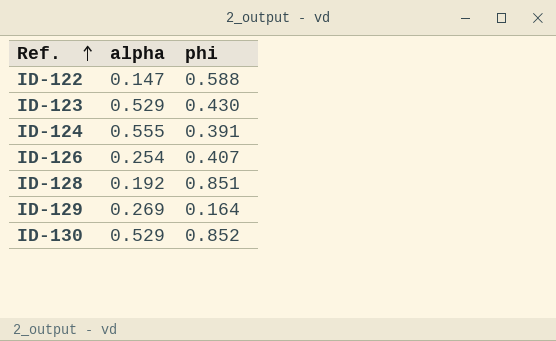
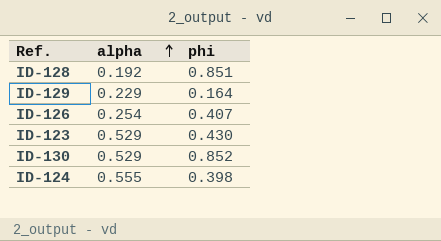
row order: Ref. ascending -> alpha ascending
row ID-122: 0.147 | 0.588 -> none
ID-129 | alpha: 0.269 -> 0.229
ID-124 | phi: 0.391 -> 0.398

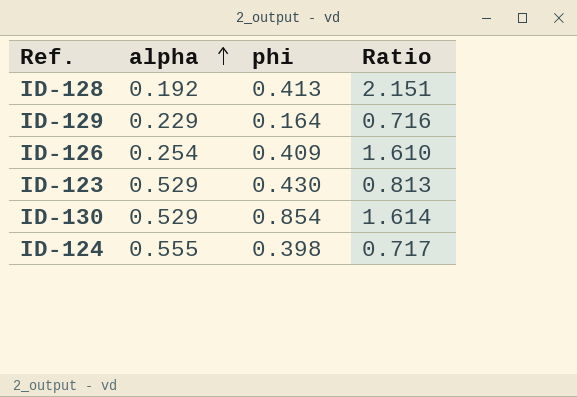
column Ratio | formula: none -> [phi] / [alpha]
ID-128 | phi: 0.851 -> 0.413
ID-126 | phi: 0.407 -> 0.409
ID-130 | phi: 0.852 -> 0.854

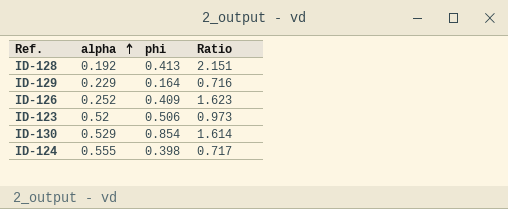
ID-126 | alpha: 0.254 -> 0.252
ID-126 | Ratio: 1.610 -> 1.623
ID-123 | alpha: 0.529 -> 0.52
ID-123 | phi: 0.430 -> 0.506
ID-123 | Ratio: 0.813 -> 0.973

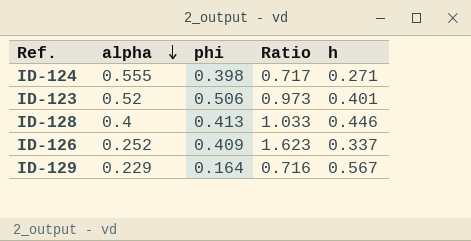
row order: alpha ascending -> alpha descending
column h | position: none -> 5
row ID-130: 0.529 | 0.854 | 1.614 -> none
ID-128 | alpha: 0.192 -> 0.4
ID-128 | Ratio: 2.151 -> 1.033

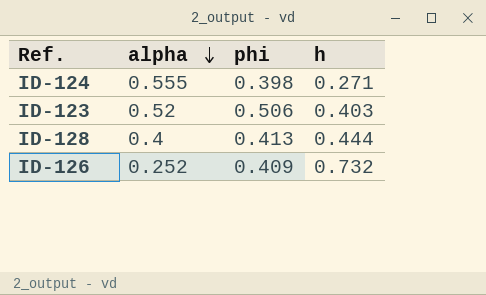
column Ratio | formula: [phi] / [alpha] -> none
row ID-129: 0.229 | 0.164 | 0.716 | 0.567 -> none
ID-123 | h: 0.401 -> 0.403
ID-128 | h: 0.446 -> 0.444
ID-126 | h: 0.337 -> 0.732

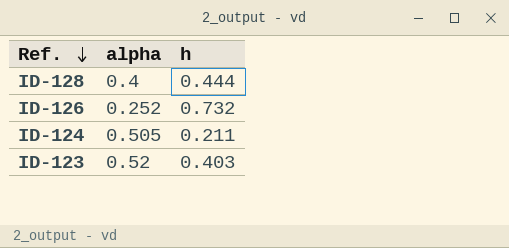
row order: alpha descending -> Ref. descending
column phi | position: 3 -> none
ID-124 | alpha: 0.555 -> 0.505
ID-124 | h: 0.271 -> 0.211

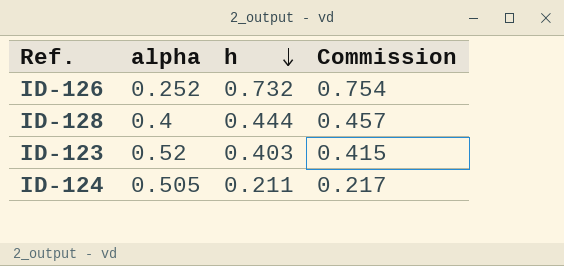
row order: Ref. descending -> h descending
column Commission | formula: none -> [h] * 1.03

